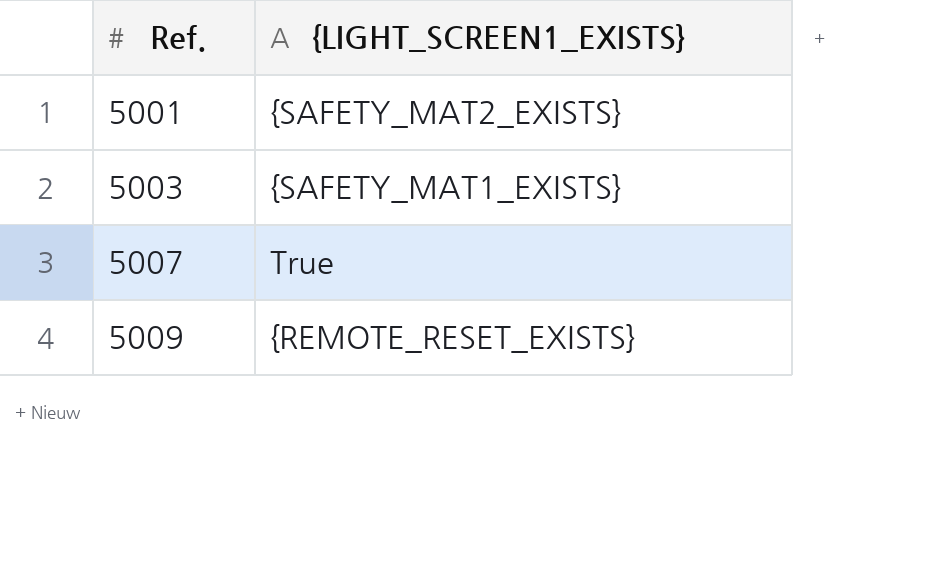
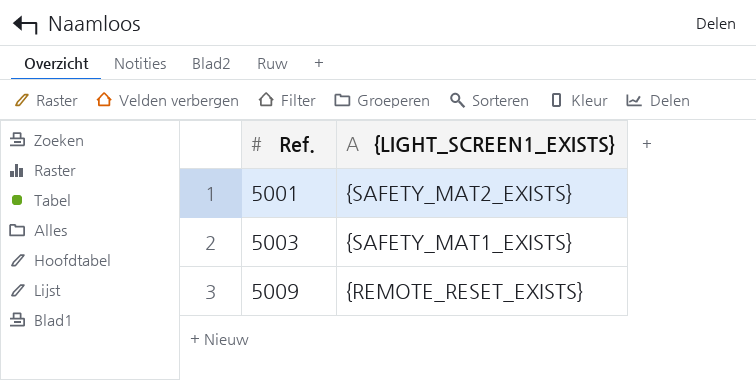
row 5007: True -> none

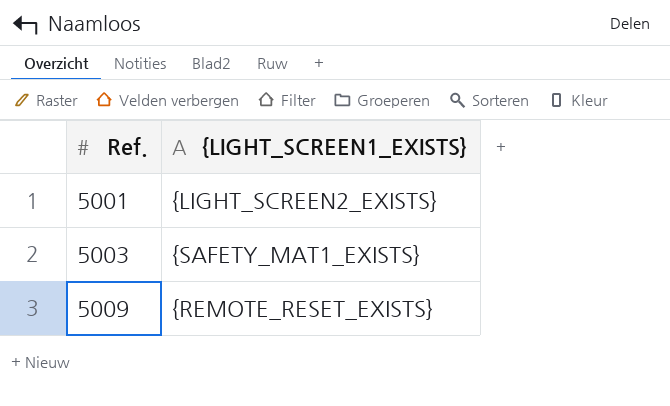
5001 | {LIGHT_SCREEN1_EXISTS}: {SAFETY_MAT2_EXISTS} -> {LIGHT_SCREEN2_EXISTS}

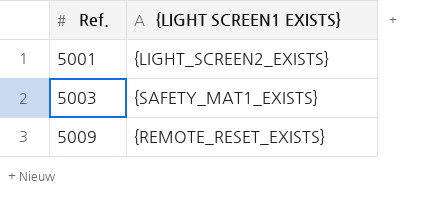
column name: {LIGHT_SCREEN1_EXISTS} -> {LIGHT SCREEN1 EXISTS}

